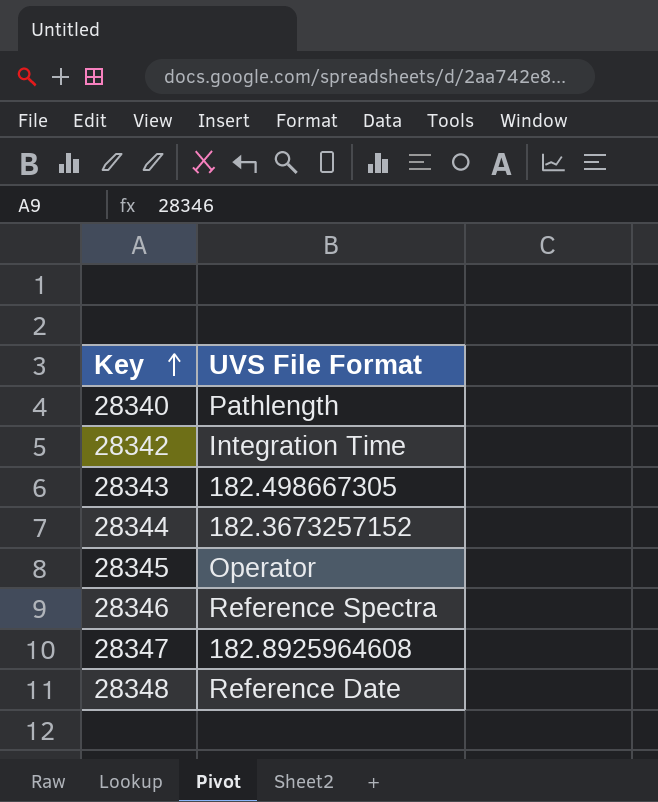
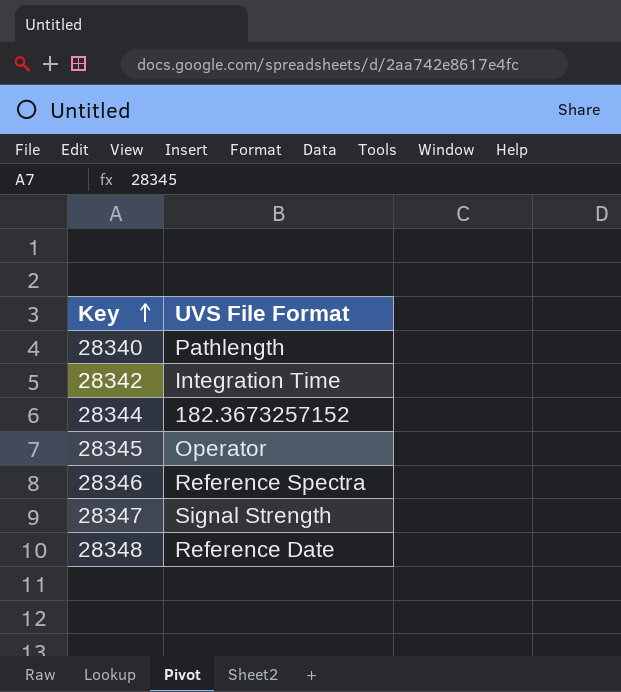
row 28343: 182.498667305 -> none
28347 | UVS File Format: 182.8925964608 -> Signal Strength

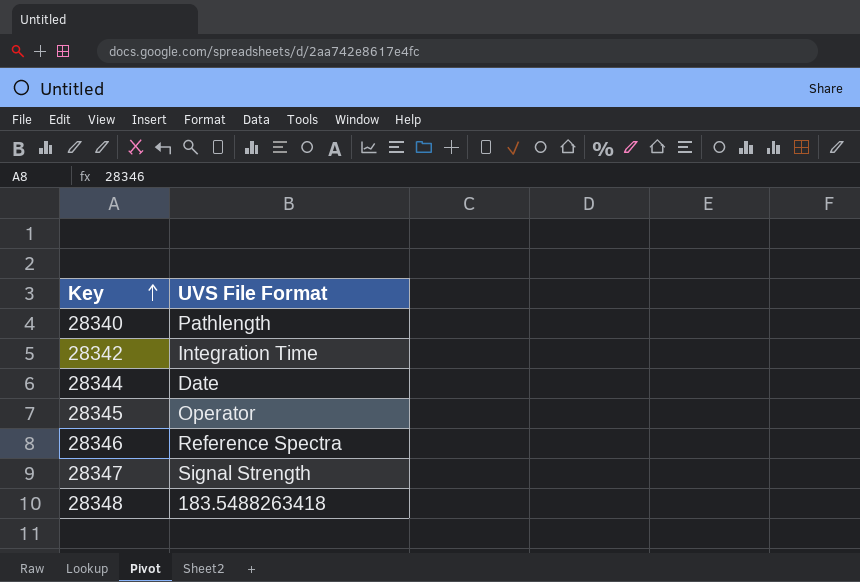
28344 | UVS File Format: 182.3673257152 -> Date
28348 | UVS File Format: Reference Date -> 183.5488263418

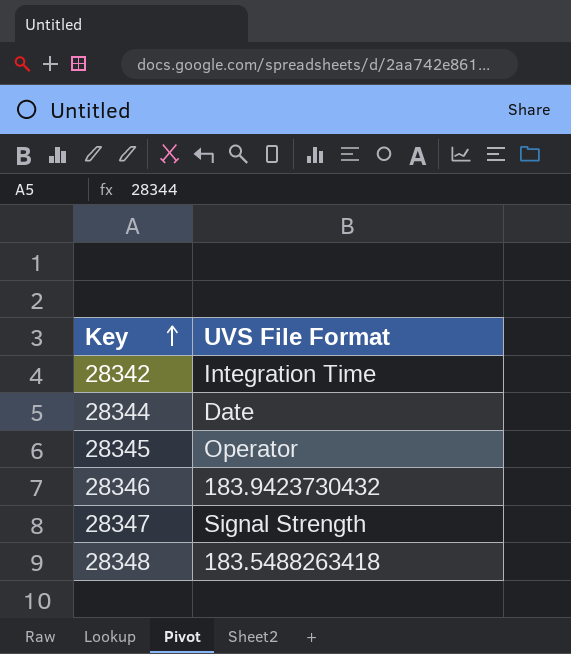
row 28340: Pathlength -> none
28346 | UVS File Format: Reference Spectra -> 183.9423730432

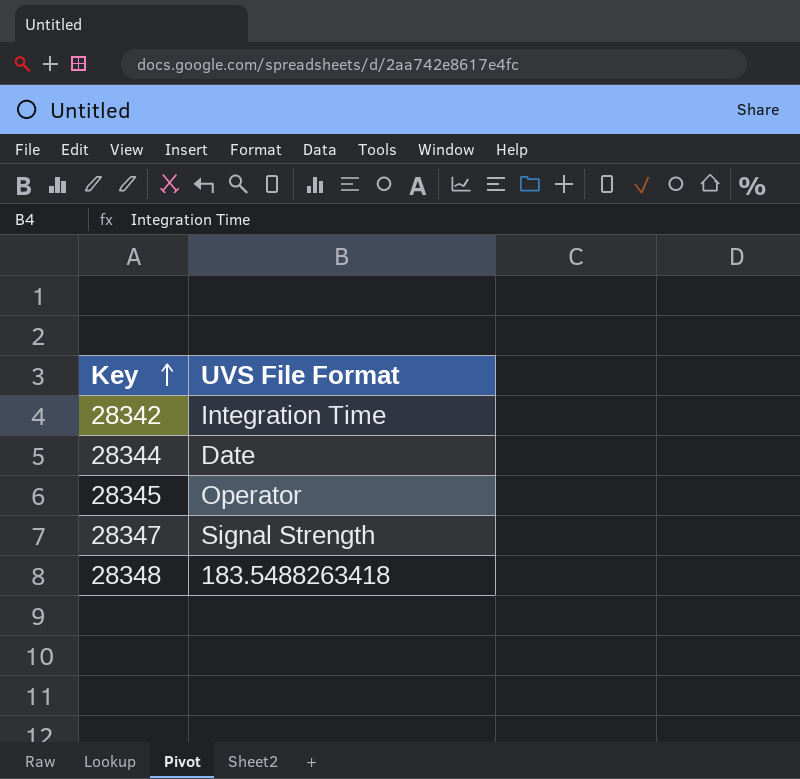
row 28346: 183.9423730432 -> none

